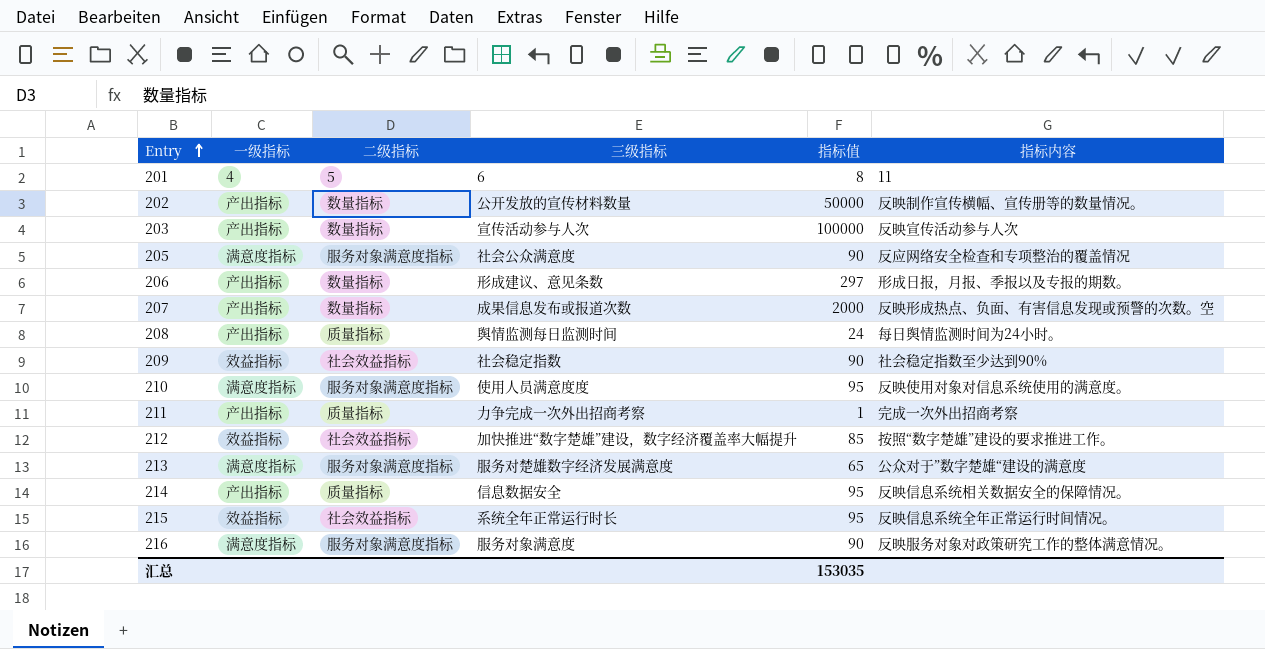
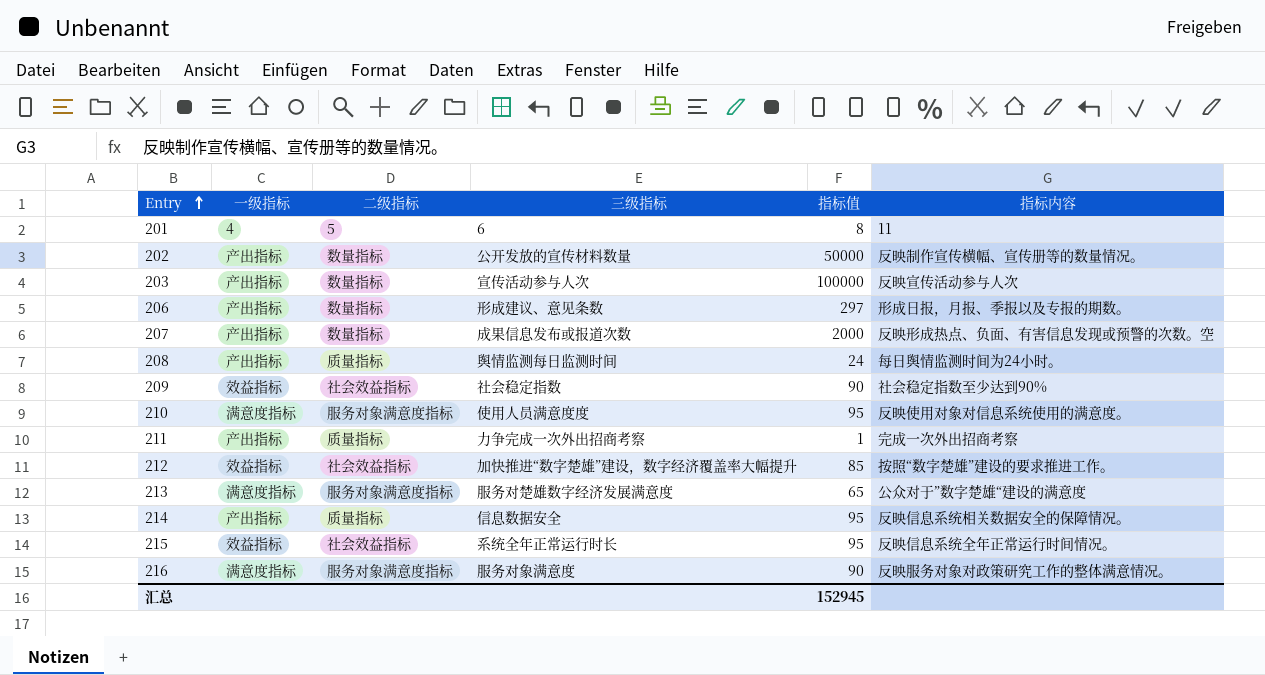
row 205: 满意度指标 | 服务对象满意度指标 | 社会公众满意度 | 90 | 反应网络安全检查和专项整治的覆盖情况 -> none
汇总 | 指标值: 153035 -> 152945

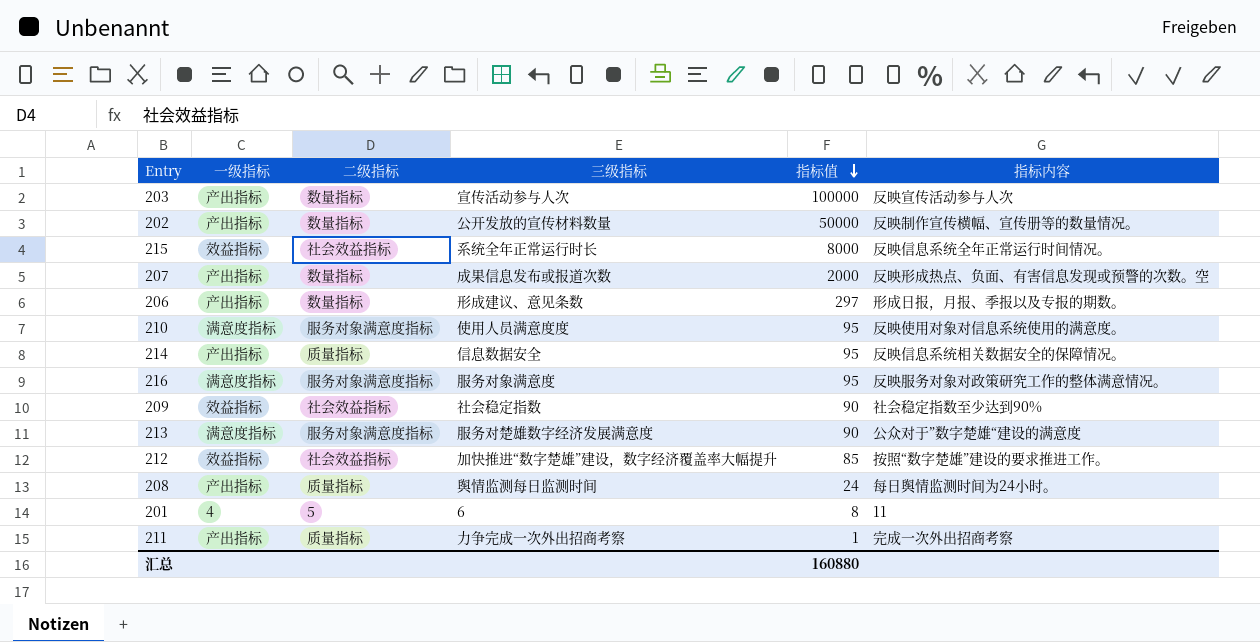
row order: Entry ascending -> 指标值 descending
215 | 指标值: 95 -> 8000
216 | 指标值: 90 -> 95
213 | 指标值: 65 -> 90
汇总 | 指标值: 152945 -> 160880

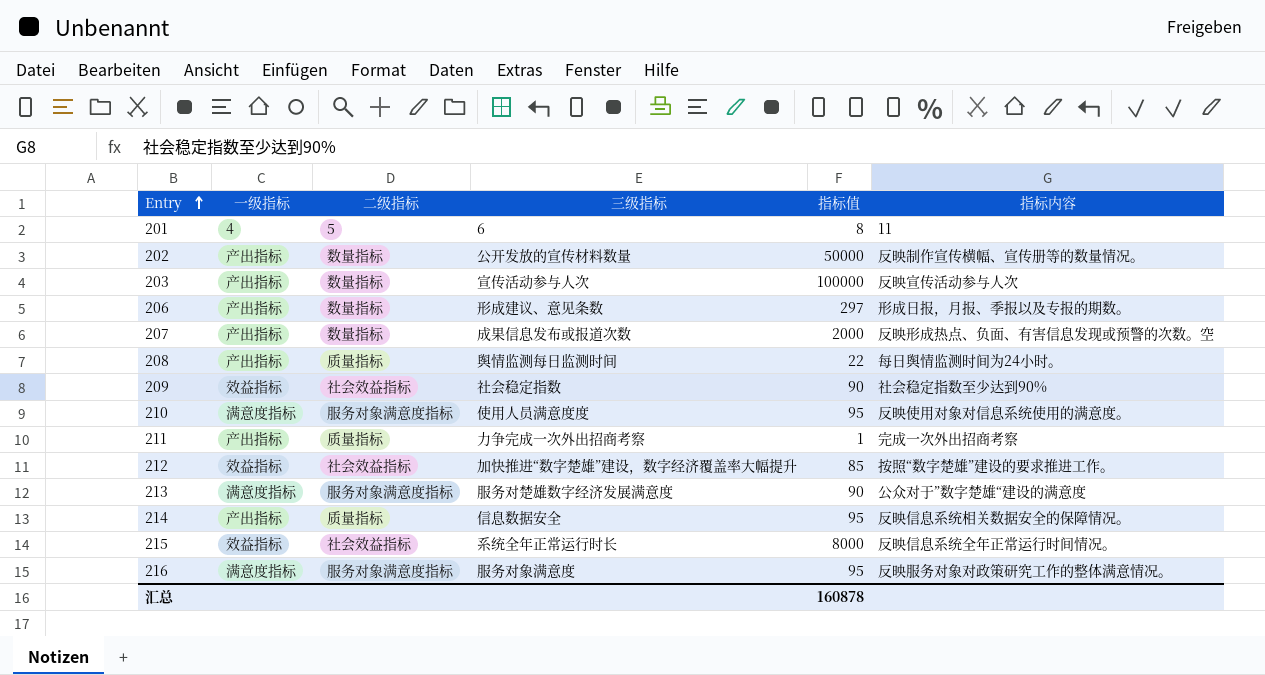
row order: 指标值 descending -> Entry ascending
208 | 指标值: 24 -> 22
汇总 | 指标值: 160880 -> 160878

